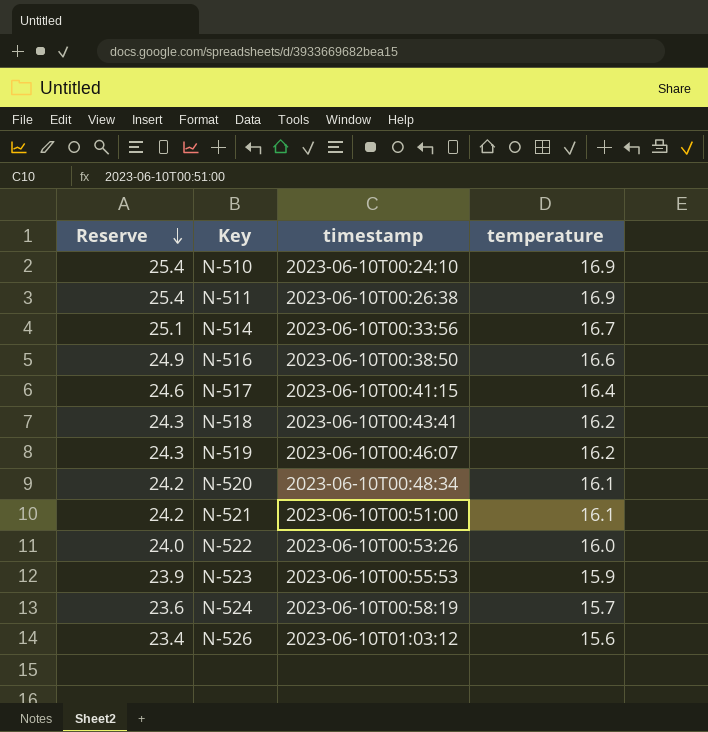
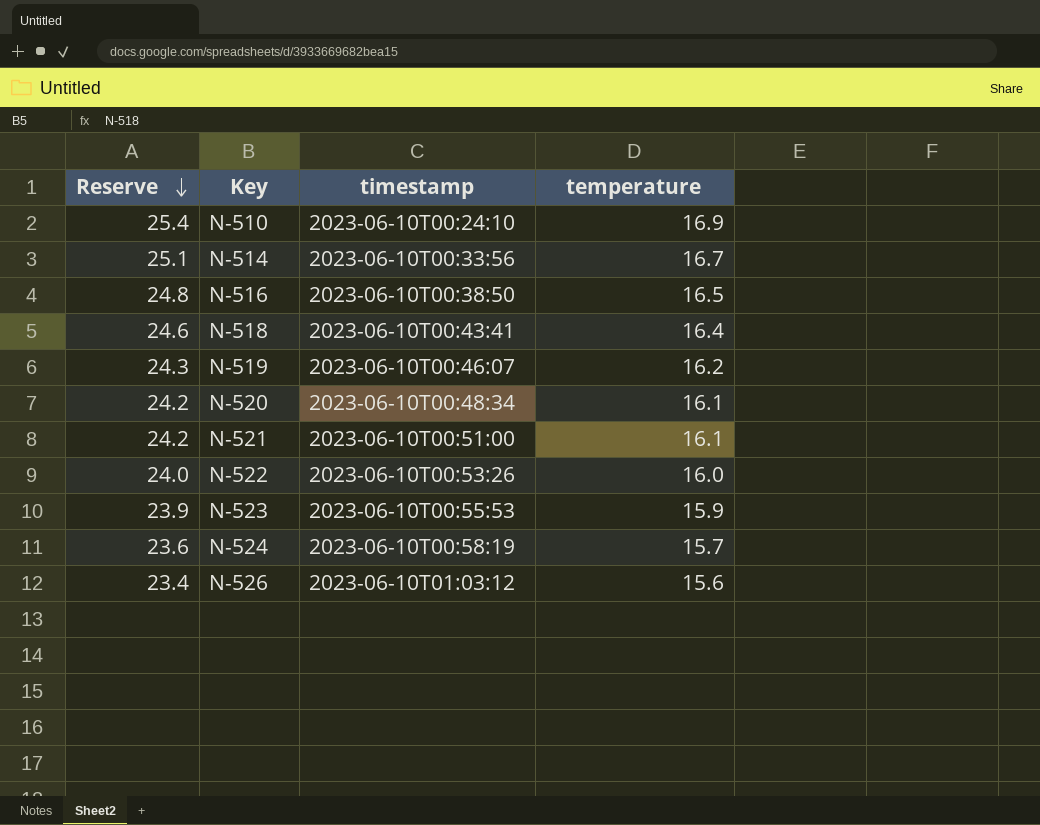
row N-511: 25.4 | 2023-06-10T00:26:38 | 16.9 -> none
row N-517: 24.6 | 2023-06-10T00:41:15 | 16.4 -> none
N-516 | Reserve: 24.9 -> 24.8
N-516 | temperature: 16.6 -> 16.5
N-518 | Reserve: 24.3 -> 24.6
N-518 | temperature: 16.2 -> 16.4

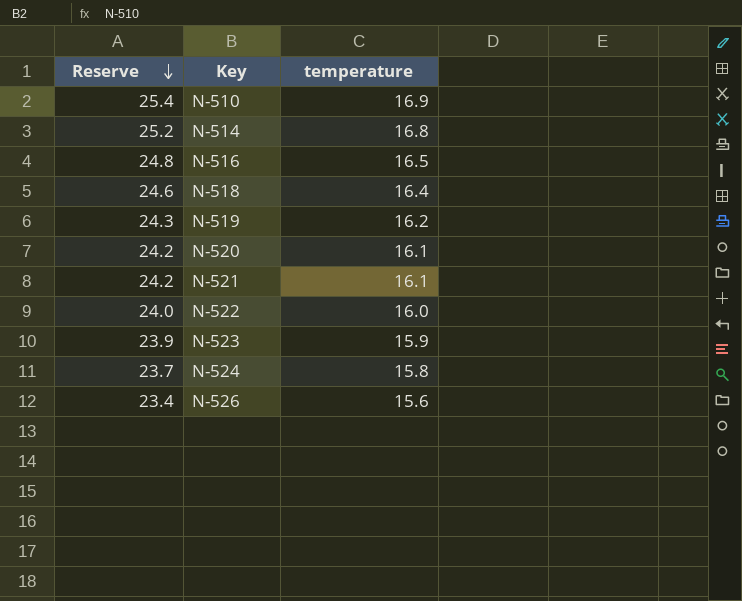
column timestamp | position: 3 -> none
N-514 | Reserve: 25.1 -> 25.2
N-514 | temperature: 16.7 -> 16.8
N-524 | Reserve: 23.6 -> 23.7
N-524 | temperature: 15.7 -> 15.8

